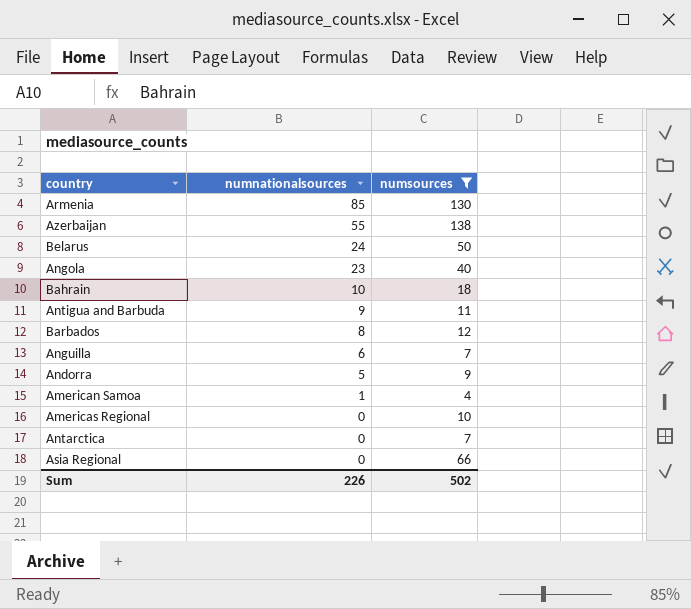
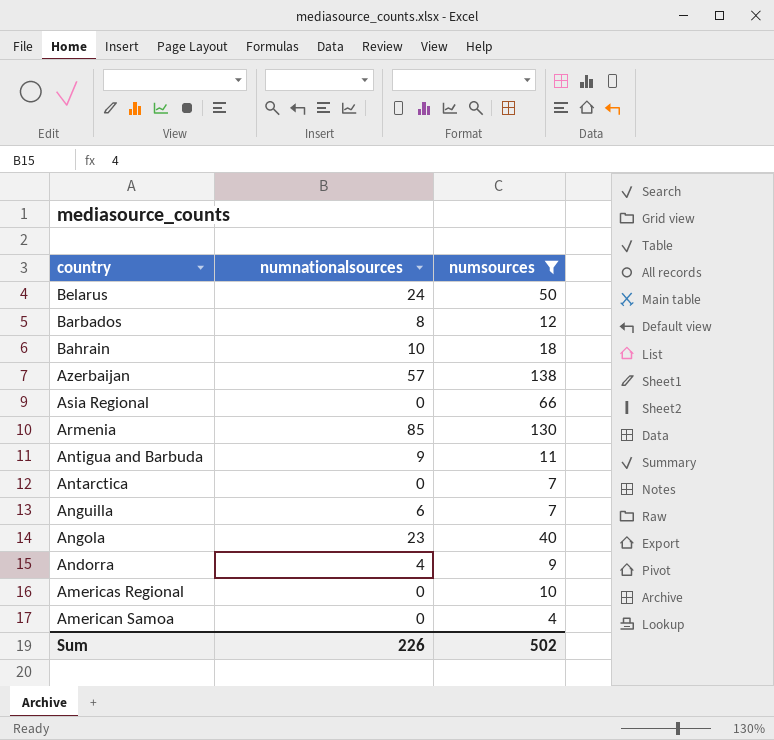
row order: numnationalsources descending -> country descending
Azerbaijan | numnationalsources: 55 -> 57
Andorra | numnationalsources: 5 -> 4
American Samoa | numnationalsources: 1 -> 0

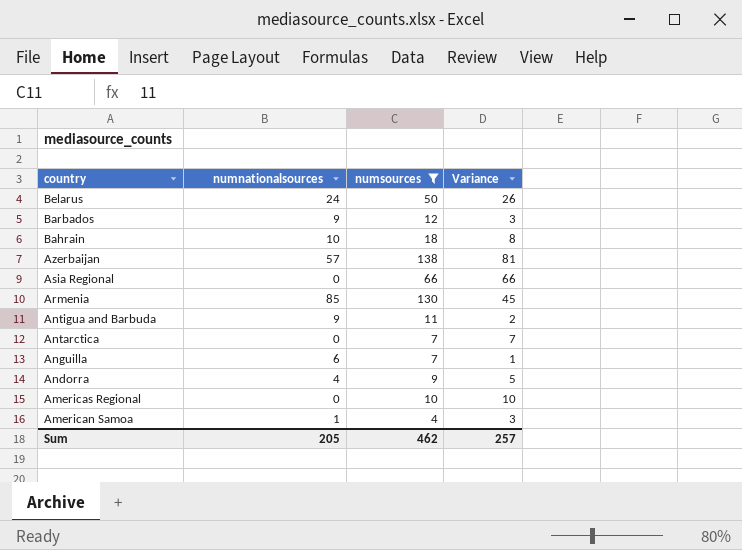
column Variance | formula: none -> [numsources] - [numnationalsources]
row Angola: 23 | 40 -> none
Barbados | numnationalsources: 8 -> 9
American Samoa | numnationalsources: 0 -> 1
Sum | numnationalsources: 226 -> 205
Sum | numsources: 502 -> 462

